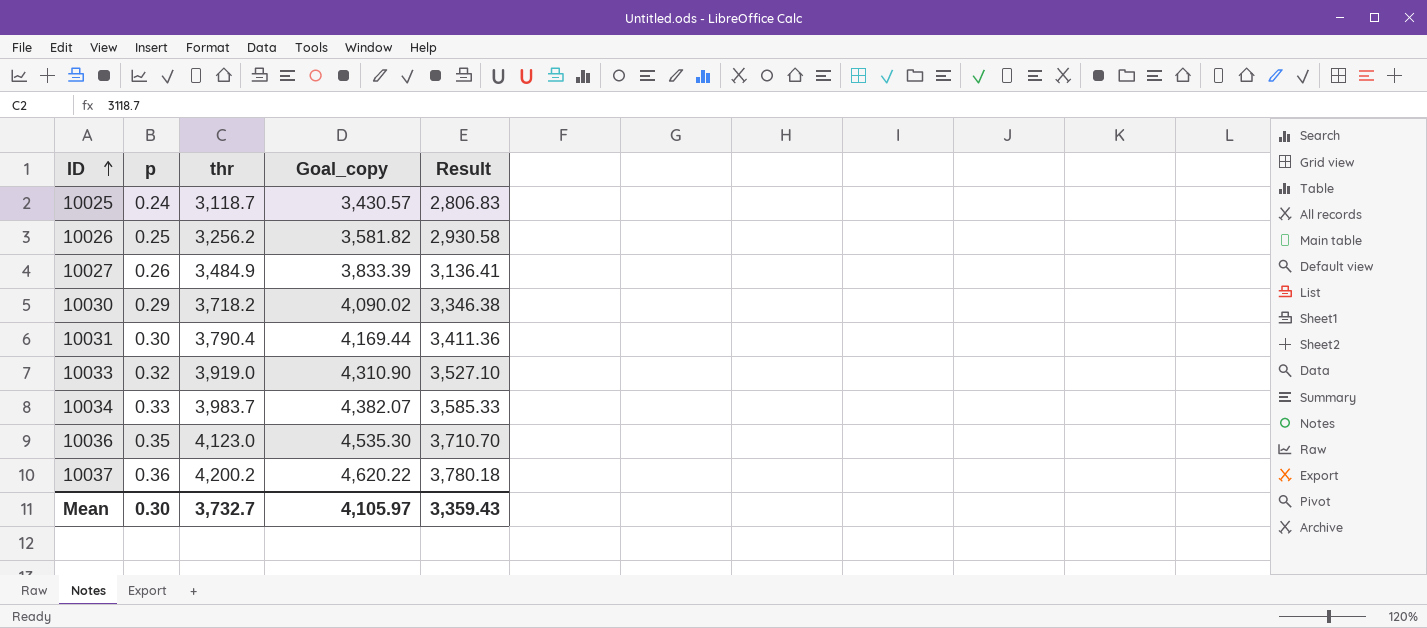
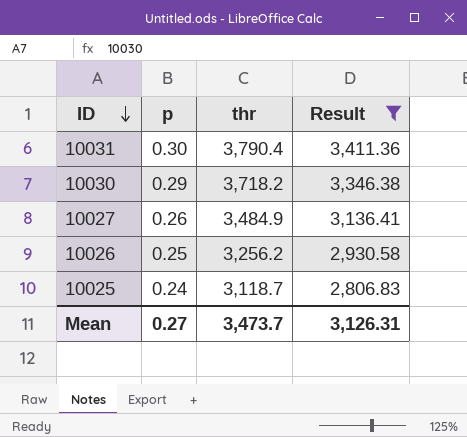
filter: none -> Result <= 3,411.36
row order: ID ascending -> ID descending
column Goal_copy | formula: [thr] * 1.1 -> none
Mean | p: 0.30 -> 0.27
Mean | thr: 3,732.7 -> 3,473.7
Mean | Result: 3,359.43 -> 3,126.31

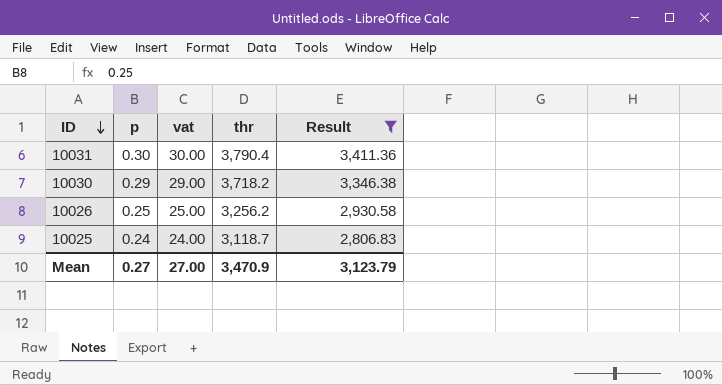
column vat | formula: none -> [p] * 100
row 10027: 0.26 | 3,484.9 | 3,136.41 -> none
Mean | thr: 3,473.7 -> 3,470.9
Mean | Result: 3,126.31 -> 3,123.79

